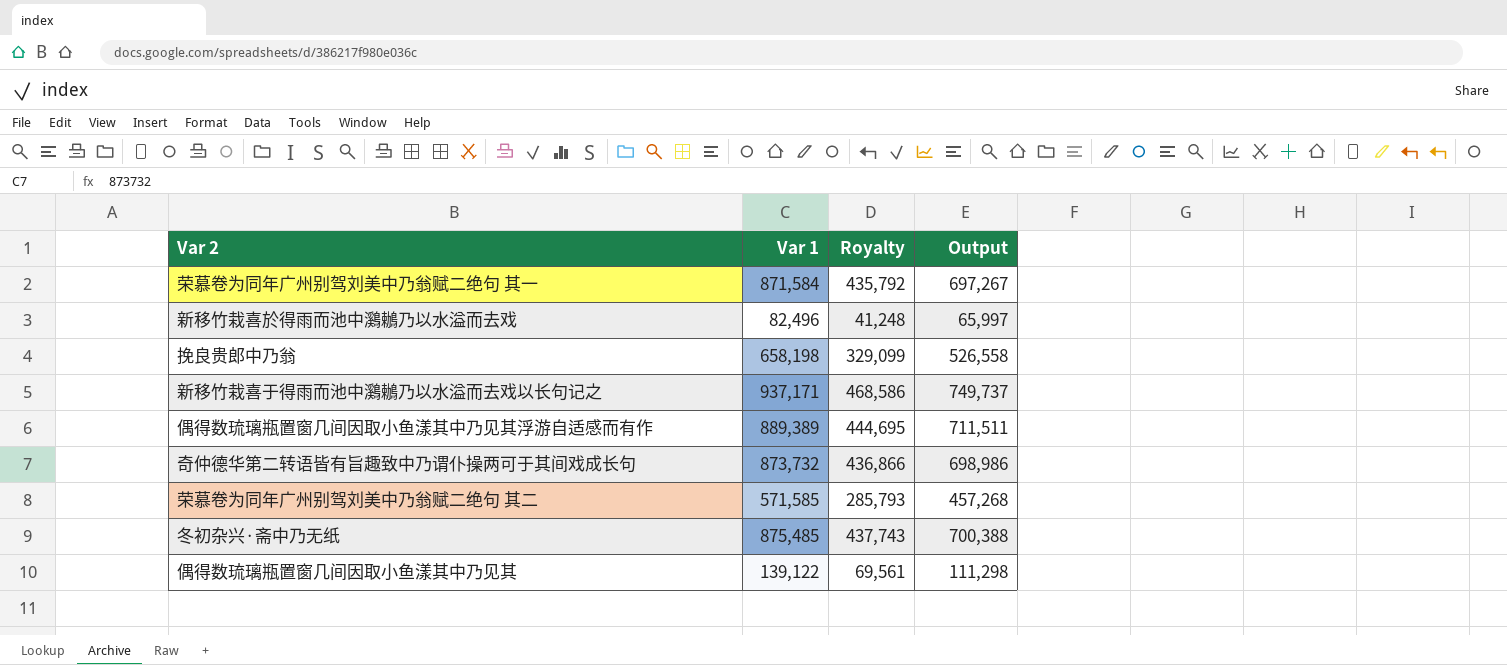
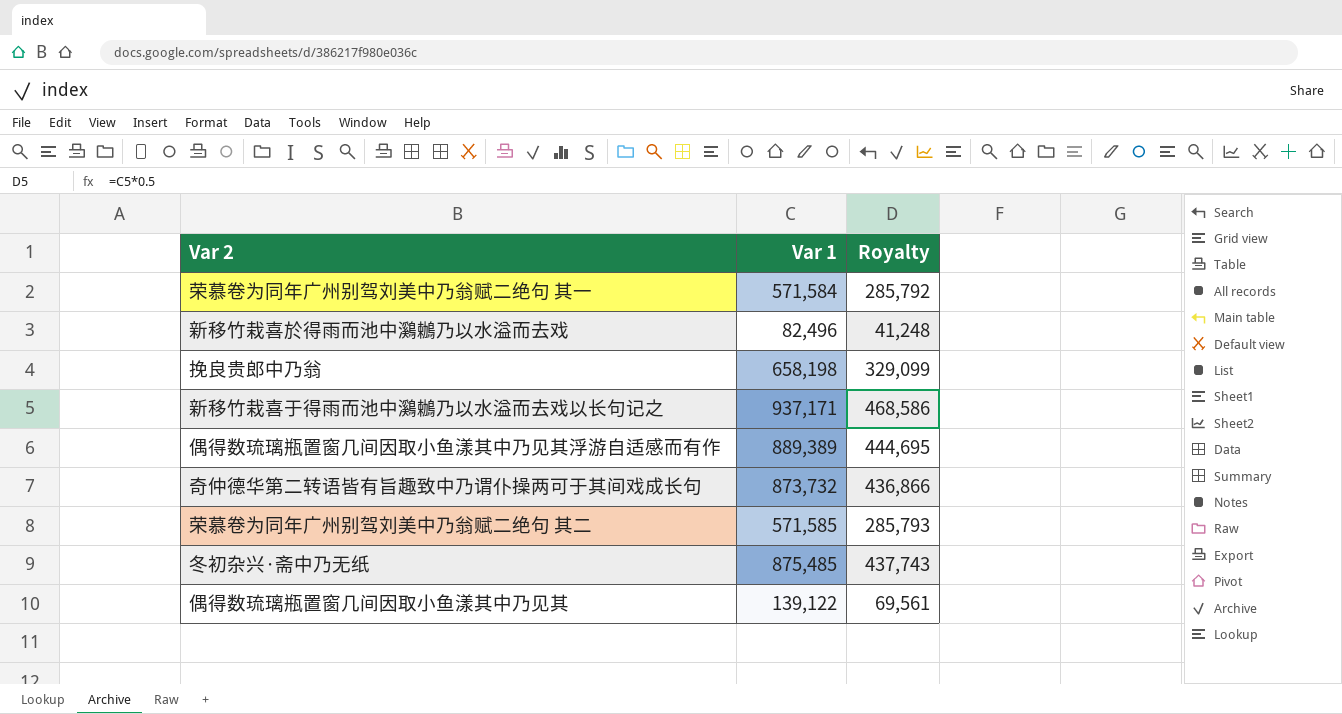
column Output | formula: [Var 1] * 0.8 -> none
荣慕卷为同年广州别驾刘美中乃翁赋二绝句 其一 | Var 1: 871,584 -> 571,584
荣慕卷为同年广州别驾刘美中乃翁赋二绝句 其一 | Royalty: 435,792 -> 285,792

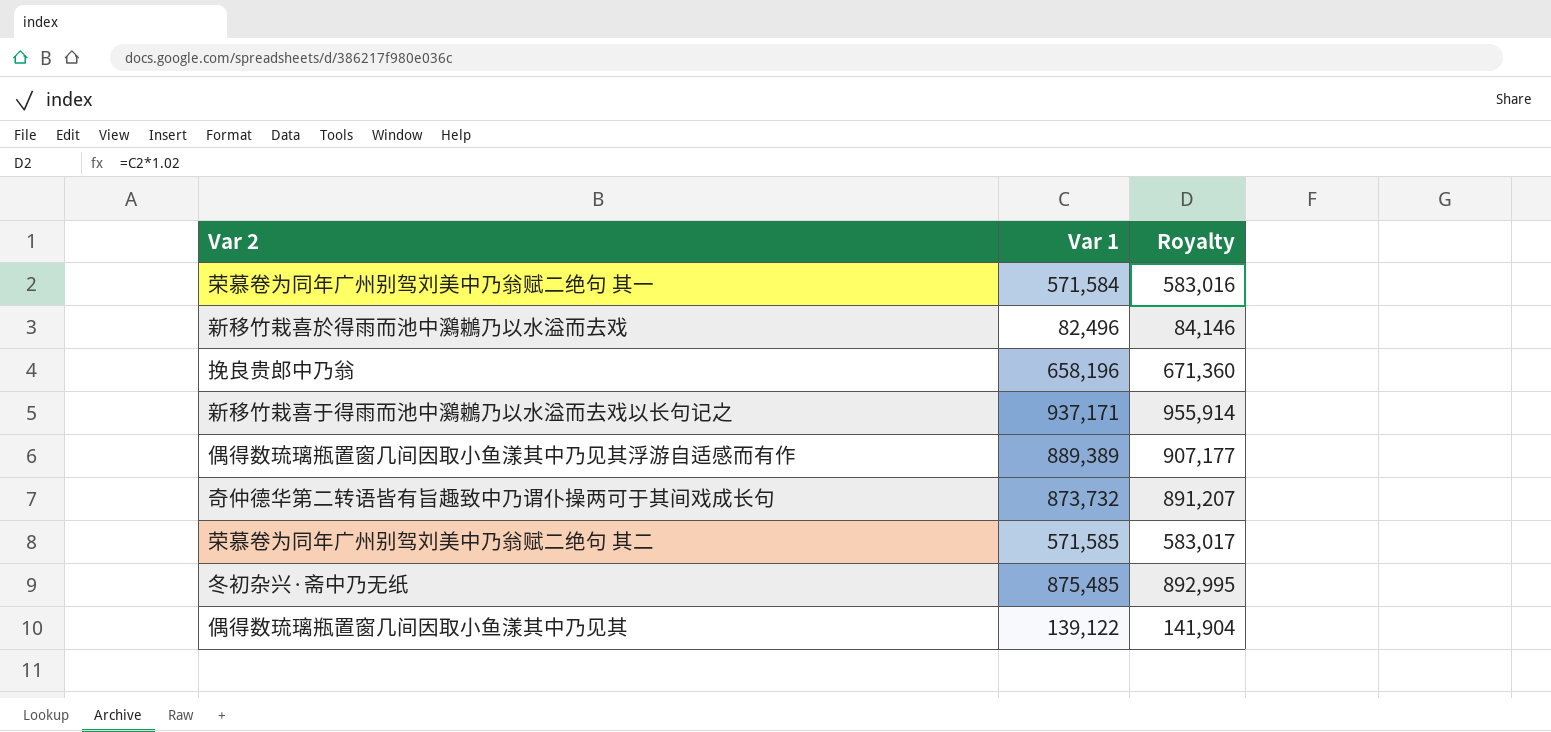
column Royalty | formula: [Var 1] * 0.5 -> [Var 1] * 1.02
挽良贵郎中乃翁 | Var 1: 658,198 -> 658,196

